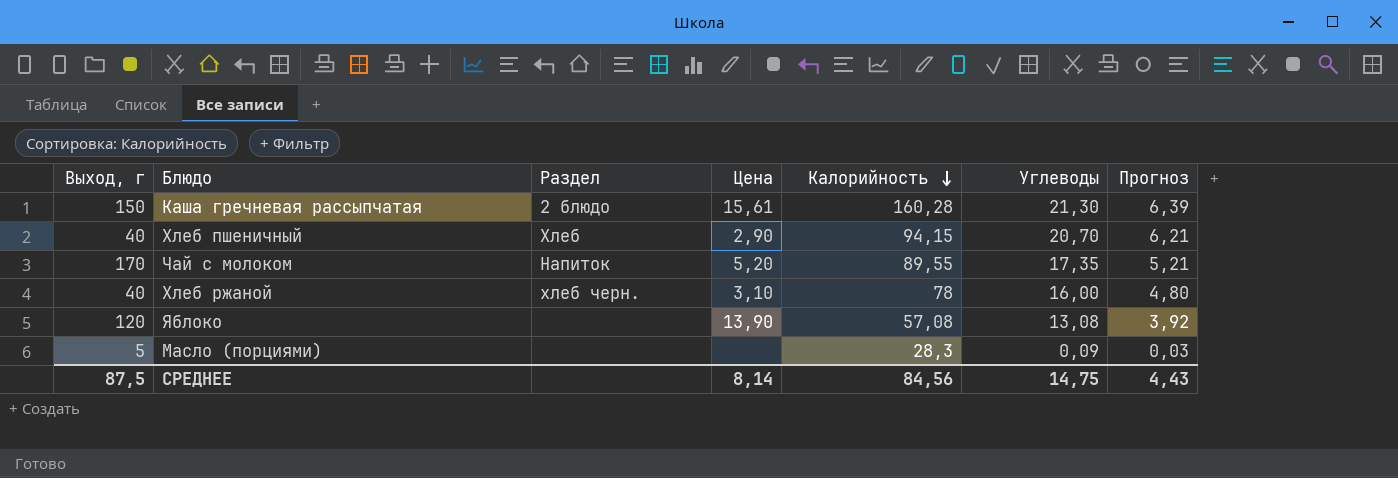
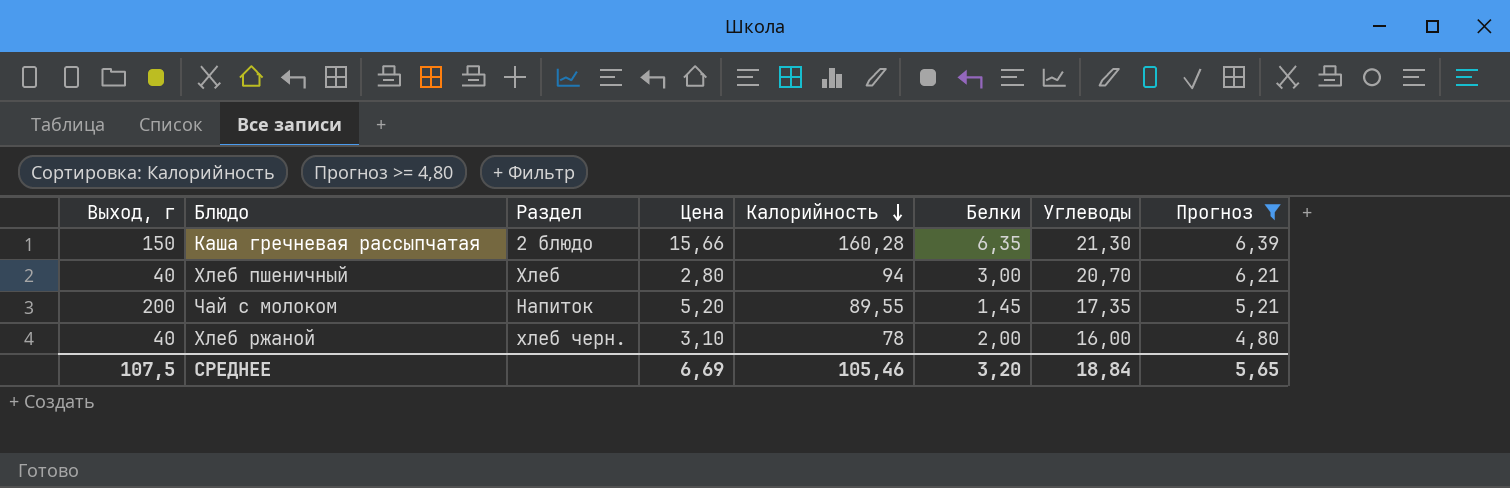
filter: none -> Прогноз >= 4,80
column Белки | position: none -> 6
Каша гречневая рассыпчатая | Цена: 15,61 -> 15,66
Хлеб пшеничный | Цена: 2,90 -> 2,80
Хлеб пшеничный | Калорийность: 94,15 -> 94
Чай с молоком | Выход, г: 170 -> 200
СРЕДНЕЕ | Выход, г: 87,5 -> 107,5
СРЕДНЕЕ | Цена: 8,14 -> 6,69
СРЕДНЕЕ | Калорийность: 84,56 -> 105,46
СРЕДНЕЕ | Углеводы: 14,75 -> 18,84
СРЕДНЕЕ | Прогноз: 4,43 -> 5,65

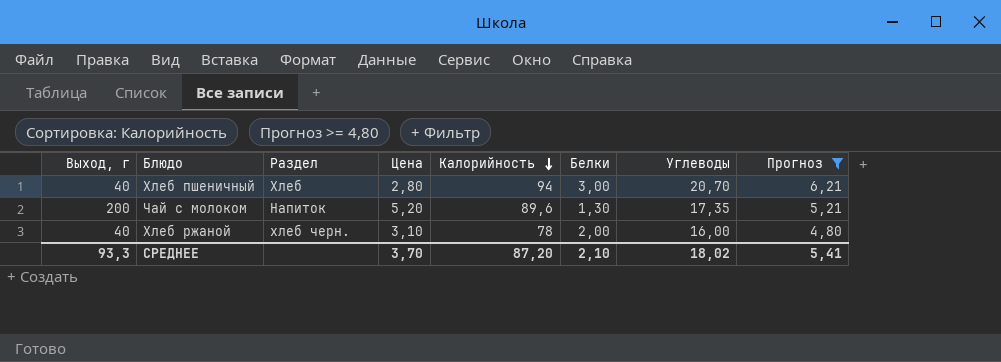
row Каша гречневая рассыпчатая: 150 | 2 блюдо | 15,66 | 160,28 | 6,35 | 21,30 | 6,39 -> none
Чай с молоком | Калорийность: 89,55 -> 89,6
Чай с молоком | Белки: 1,45 -> 1,30
СРЕДНЕЕ | Выход, г: 107,5 -> 93,3
СРЕДНЕЕ | Цена: 6,69 -> 3,70
СРЕДНЕЕ | Калорийность: 105,46 -> 87,20
СРЕДНЕЕ | Белки: 3,20 -> 2,10
СРЕДНЕЕ | Углеводы: 18,84 -> 18,02
СРЕДНЕЕ | Прогноз: 5,65 -> 5,41

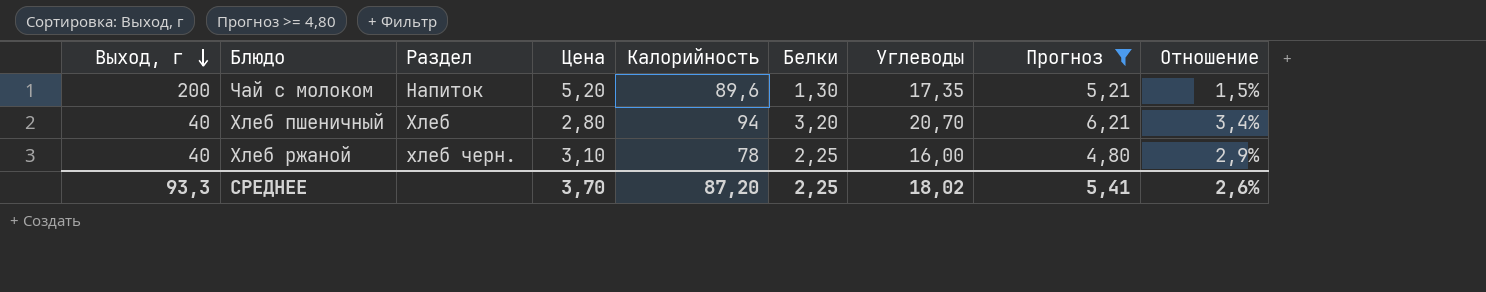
row order: Калорийность descending -> Выход, г descending
column Отношение | formula: none -> [Белки] / [Калорийность]
Хлеб пшеничный | Белки: 3,00 -> 3,20
Хлеб ржаной | Белки: 2,00 -> 2,25
СРЕДНЕЕ | Белки: 2,10 -> 2,25

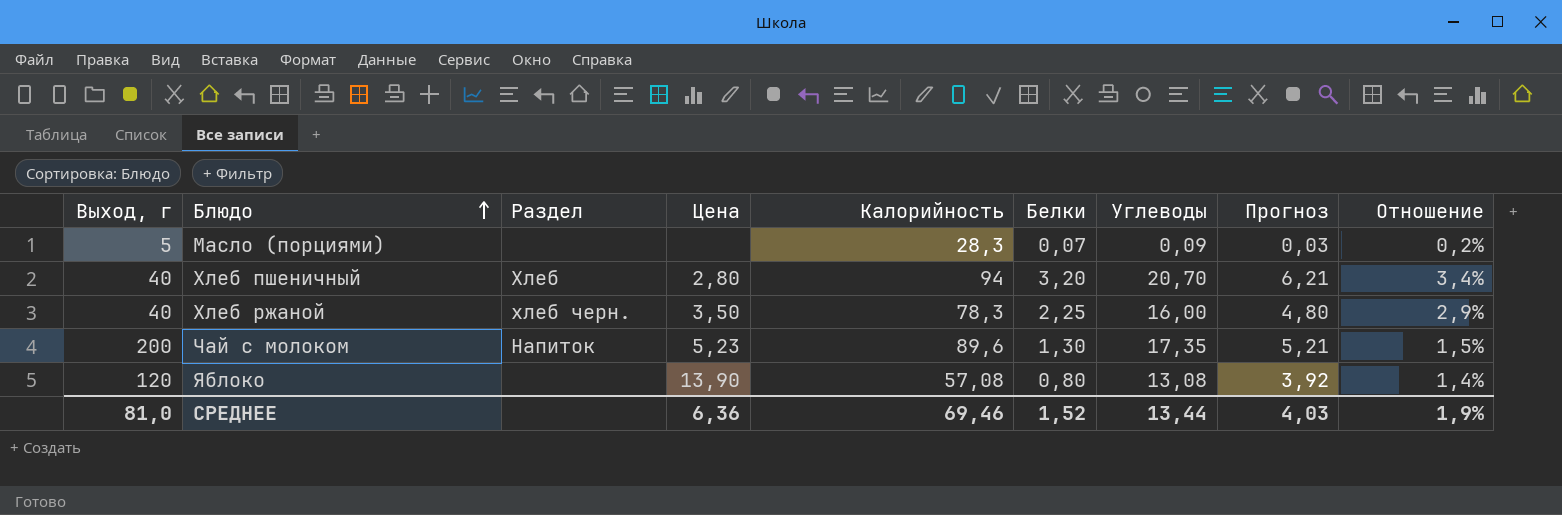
filter: Прогноз >= 4,80 -> none
row order: Выход, г descending -> Блюдо ascending
Хлеб ржаной | Цена: 3,10 -> 3,50
Хлеб ржаной | Калорийность: 78 -> 78,3
Чай с молоком | Цена: 5,20 -> 5,23
СРЕДНЕЕ | Выход, г: 93,3 -> 81,0
СРЕДНЕЕ | Цена: 3,70 -> 6,36
СРЕДНЕЕ | Калорийность: 87,20 -> 69,46
СРЕДНЕЕ | Белки: 2,25 -> 1,52
СРЕДНЕЕ | Углеводы: 18,02 -> 13,44
СРЕДНЕЕ | Прогноз: 5,41 -> 4,03
СРЕДНЕЕ | Отношение: 2,6% -> 1,9%

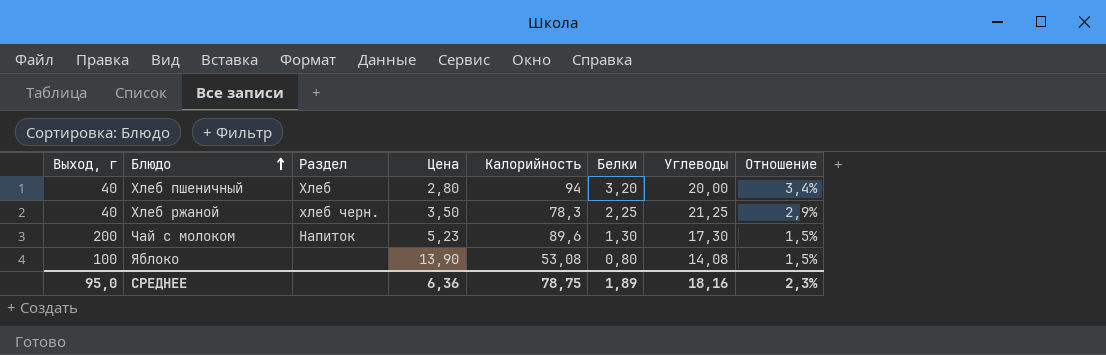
column Прогноз | formula: [Углеводы] * 0,3 -> none
row Масло (порциями): 5 | none | none | 28,3 | 0,07 | 0,09 | 0,03 | 0,2% -> none
Хлеб пшеничный | Углеводы: 20,70 -> 20,00
Хлеб ржаной | Углеводы: 16,00 -> 21,25
Чай с молоком | Углеводы: 17,35 -> 17,30
Яблоко | Выход, г: 120 -> 100
Яблоко | Калорийность: 57,08 -> 53,08
Яблоко | Углеводы: 13,08 -> 14,08
Яблоко | Отношение: 1,4% -> 1,5%
СРЕДНЕЕ | Выход, г: 81,0 -> 95,0
СРЕДНЕЕ | Калорийность: 69,46 -> 78,75
СРЕДНЕЕ | Белки: 1,52 -> 1,89
СРЕДНЕЕ | Углеводы: 13,44 -> 18,16
СРЕДНЕЕ | Отношение: 1,9% -> 2,3%

